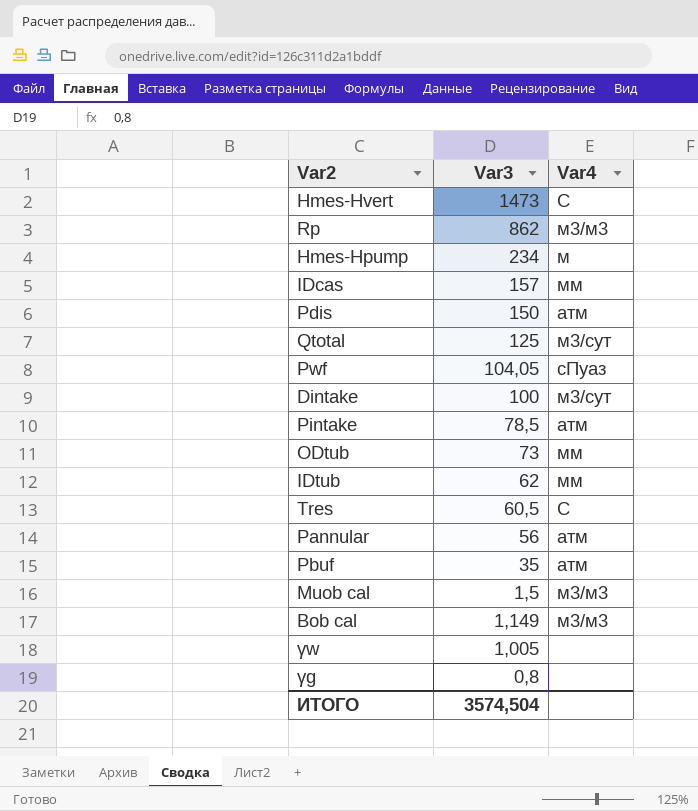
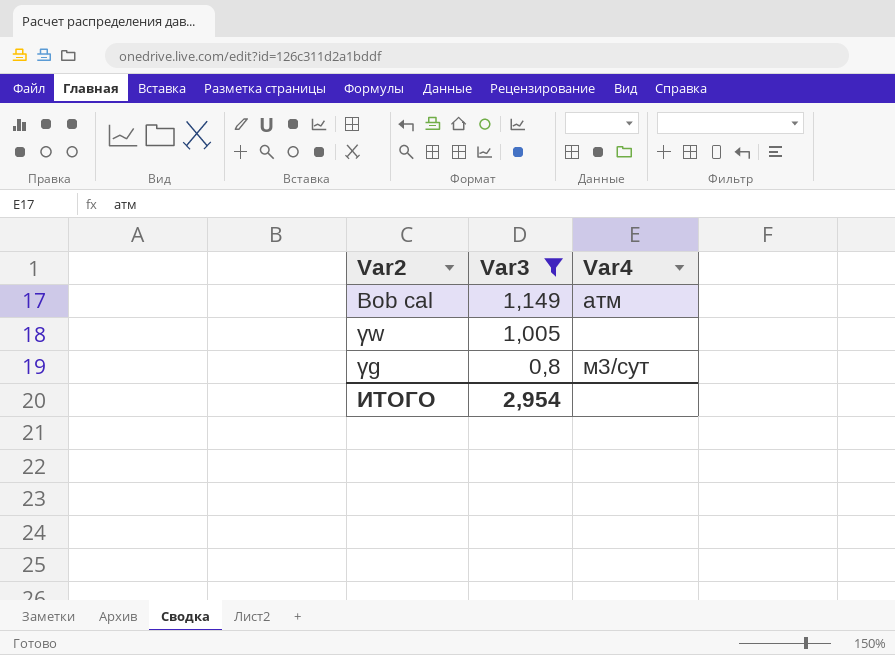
filter: none -> Var3 <= 1,149
Bob cal | Var4: м3/м3 -> атм
γg | Var4: none -> м3/сут
ИТОГО | Var3: 3574,504 -> 2,954

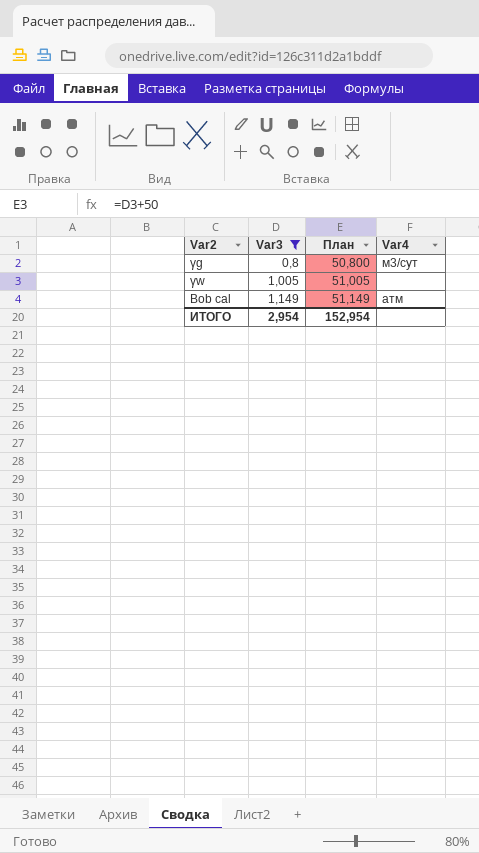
row order: Var3 descending -> Var3 ascending
column План | formula: none -> [Var3] + 50

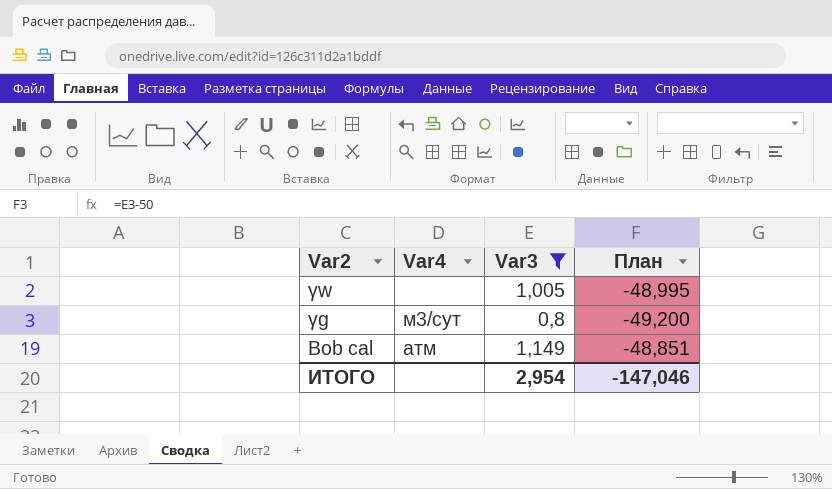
row order: Var3 ascending -> Var2 descending
column Var4 | position: 4 -> 2
column План | formula: [Var3] + 50 -> [Var3] - 50
ИТОГО | План: 152,954 -> -147,046

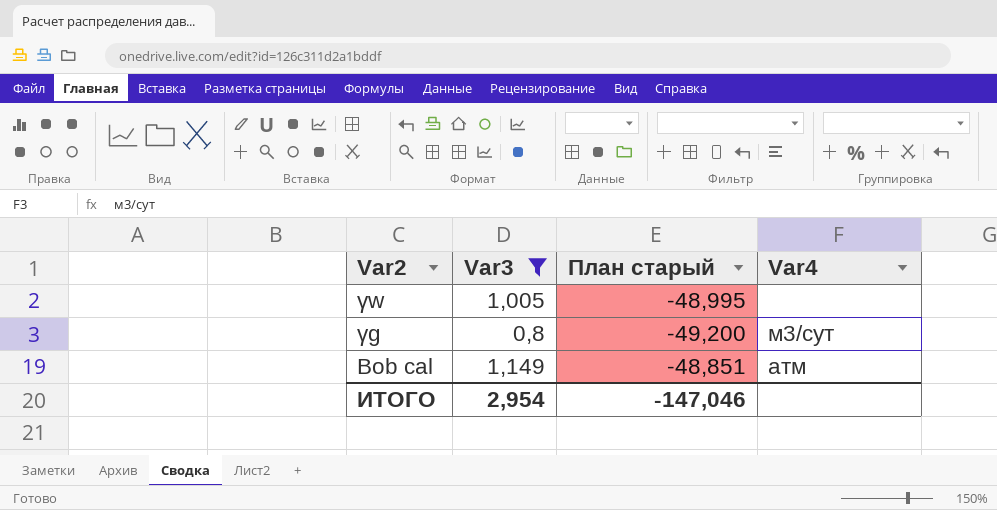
column name: План -> План старый
column Var4 | position: 2 -> 4

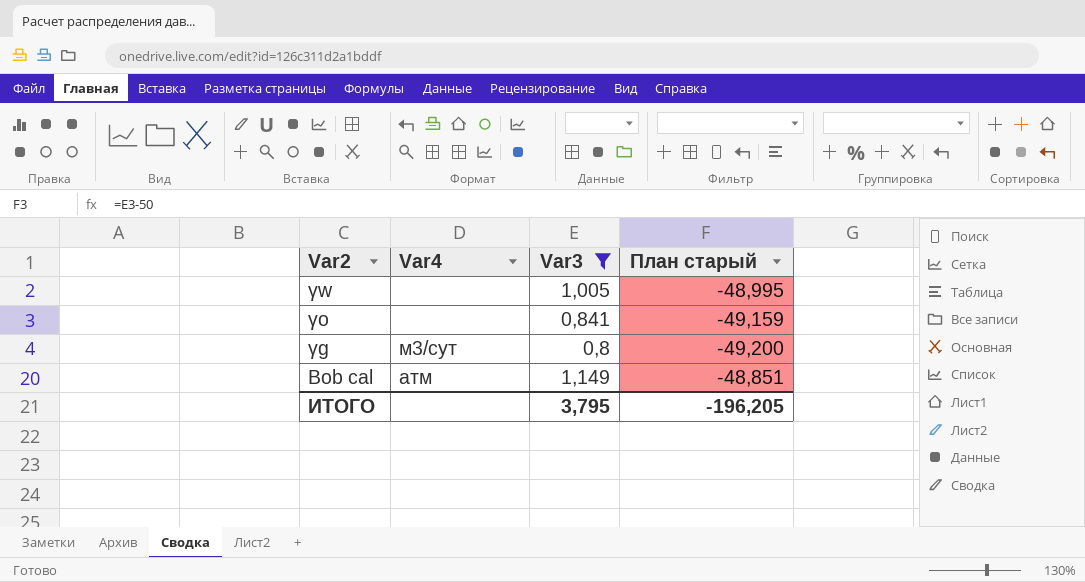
column Var4 | position: 4 -> 2
row γo: none -> none | 0,841 | -49,159
ИТОГО | Var3: 2,954 -> 3,795
ИТОГО | План старый: -147,046 -> -196,205

